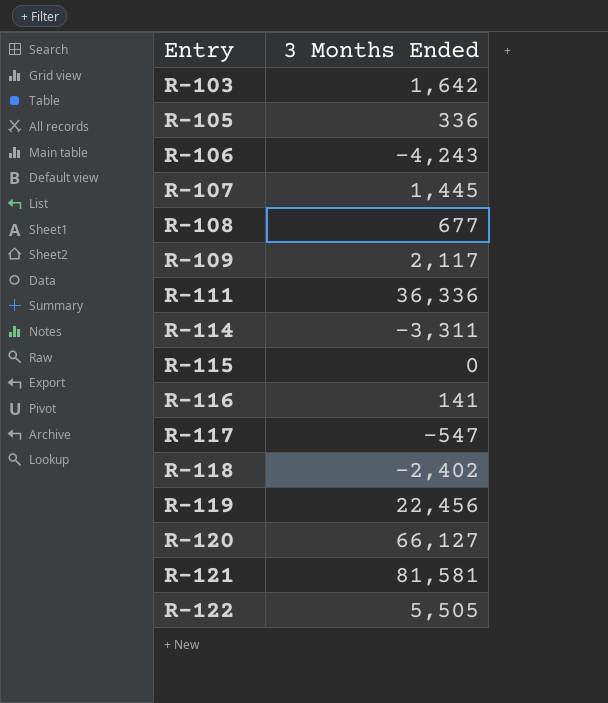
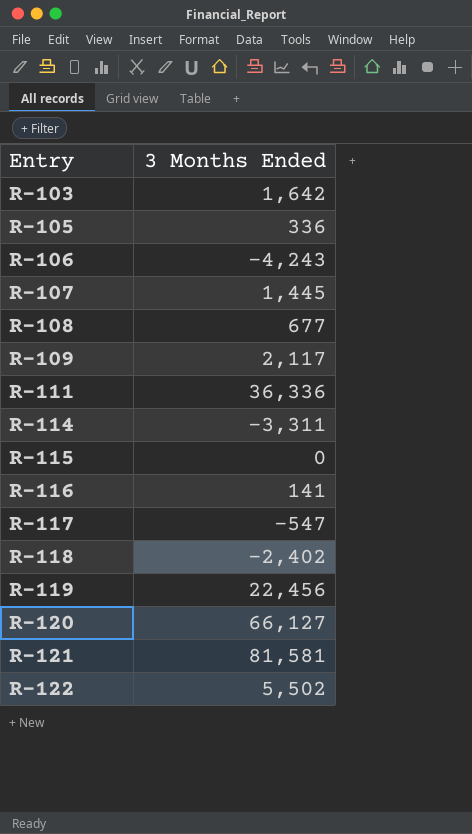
R-122 | 3 Months Ended: 5,505 -> 5,502

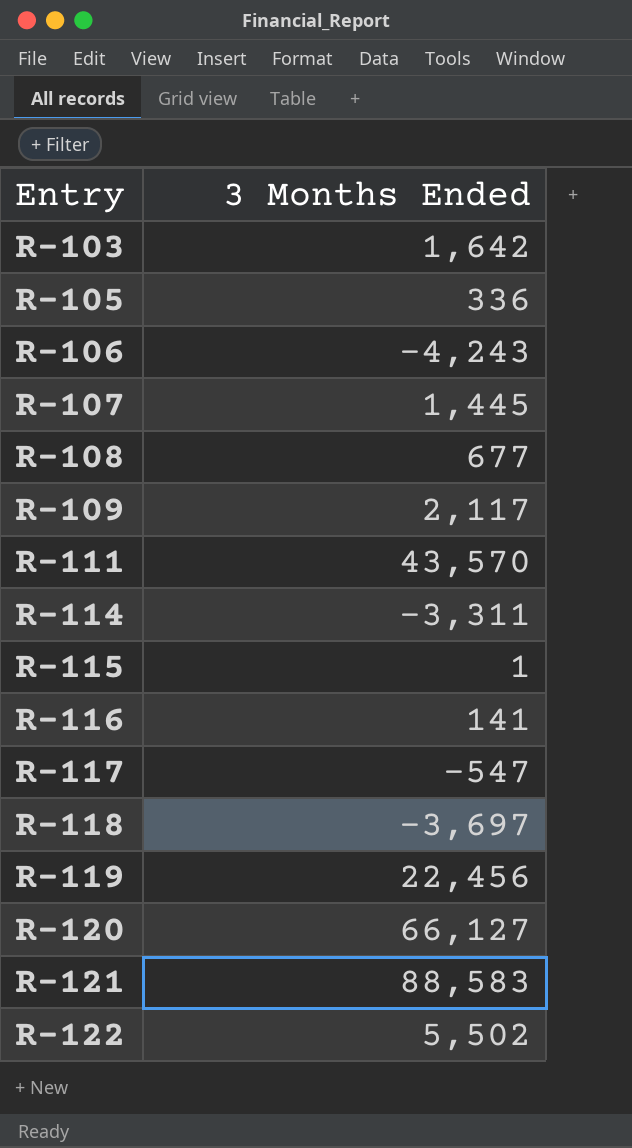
R-111 | 3 Months Ended: 36,336 -> 43,570
R-115 | 3 Months Ended: 0 -> 1
R-118 | 3 Months Ended: -2,402 -> -3,697
R-121 | 3 Months Ended: 81,581 -> 88,583

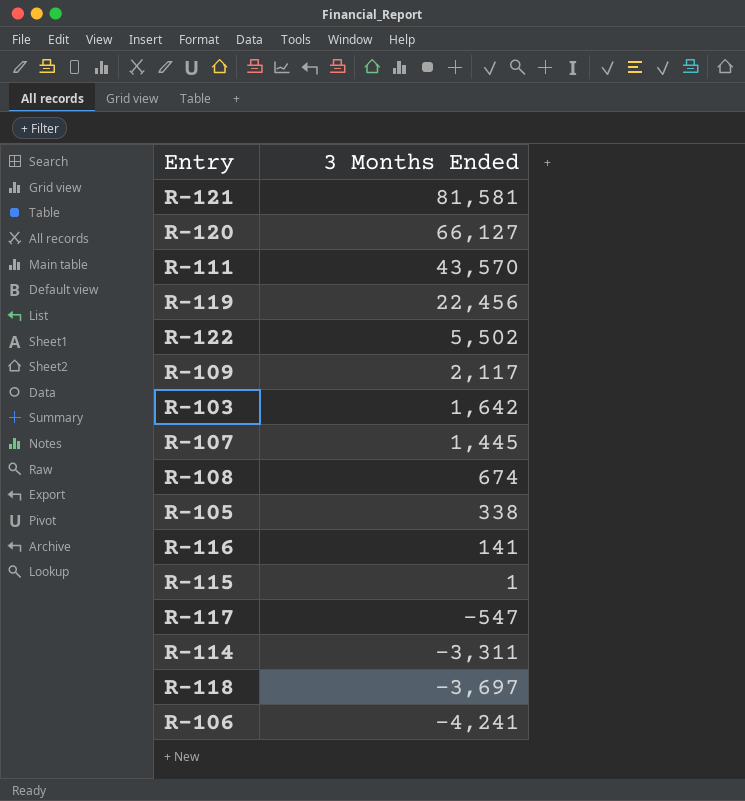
row order: Entry ascending -> 3 Months Ended descending
R-121 | 3 Months Ended: 88,583 -> 81,581
R-108 | 3 Months Ended: 677 -> 674
R-105 | 3 Months Ended: 336 -> 338
R-106 | 3 Months Ended: -4,243 -> -4,241

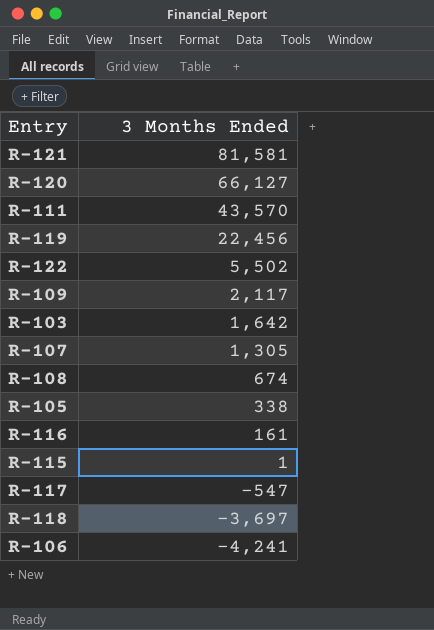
row R-114: -3,311 -> none
R-107 | 3 Months Ended: 1,445 -> 1,305
R-116 | 3 Months Ended: 141 -> 161

